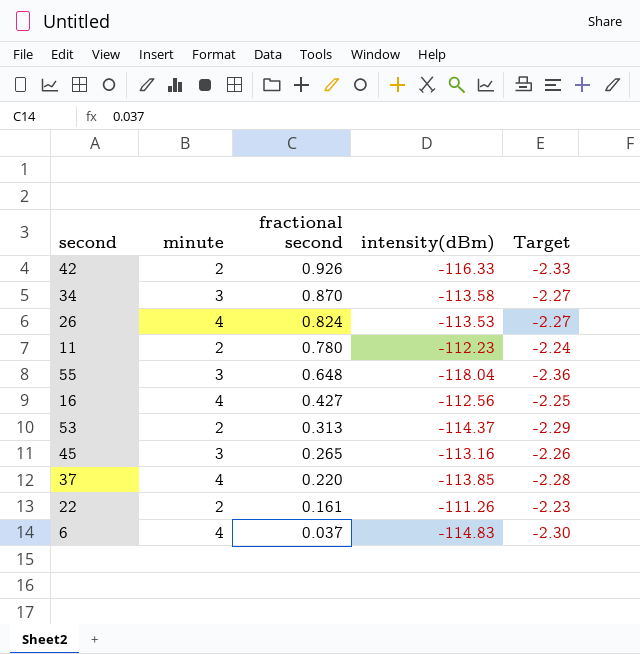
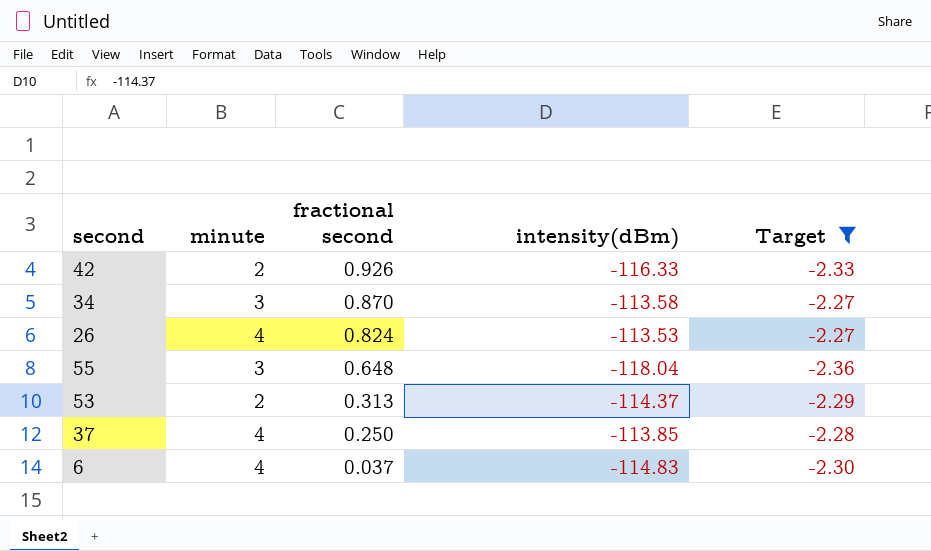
filter: none -> Target <= -2.27
37 | fractional second: 0.220 -> 0.250

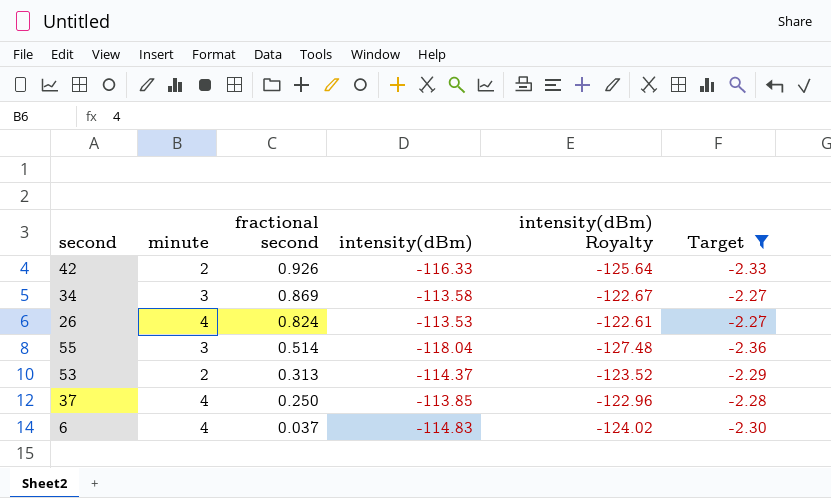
column intensity(dBm) Royalty | formula: none -> [intensity(dBm)] * 1.08
34 | fractional second: 0.870 -> 0.869
55 | fractional second: 0.648 -> 0.514

